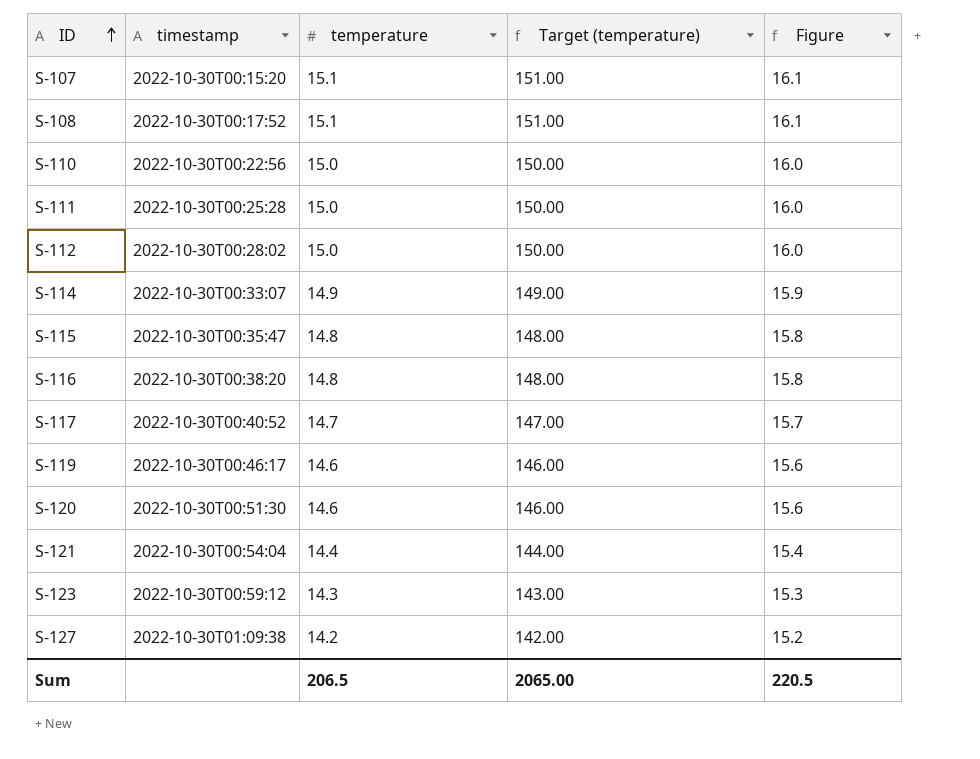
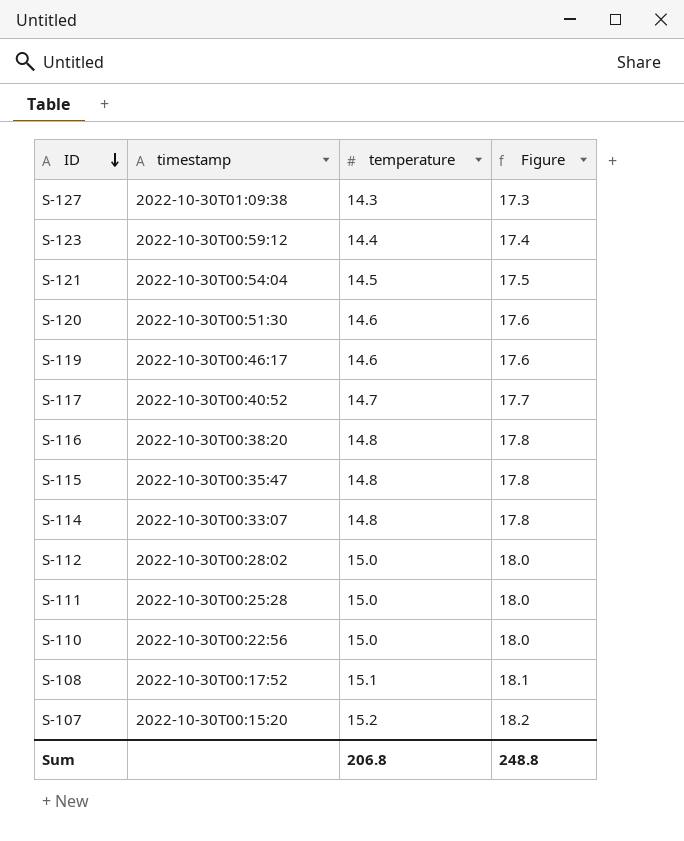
row order: ID ascending -> ID descending
column Target (temperature) | formula: [temperature] * 10 -> none
column Figure | formula: [temperature] + 1 -> [temperature] + 3
S-127 | temperature: 14.2 -> 14.3
S-123 | temperature: 14.3 -> 14.4
S-121 | temperature: 14.4 -> 14.5
S-114 | temperature: 14.9 -> 14.8
S-107 | temperature: 15.1 -> 15.2
Sum | temperature: 206.5 -> 206.8
Sum | Figure: 220.5 -> 248.8

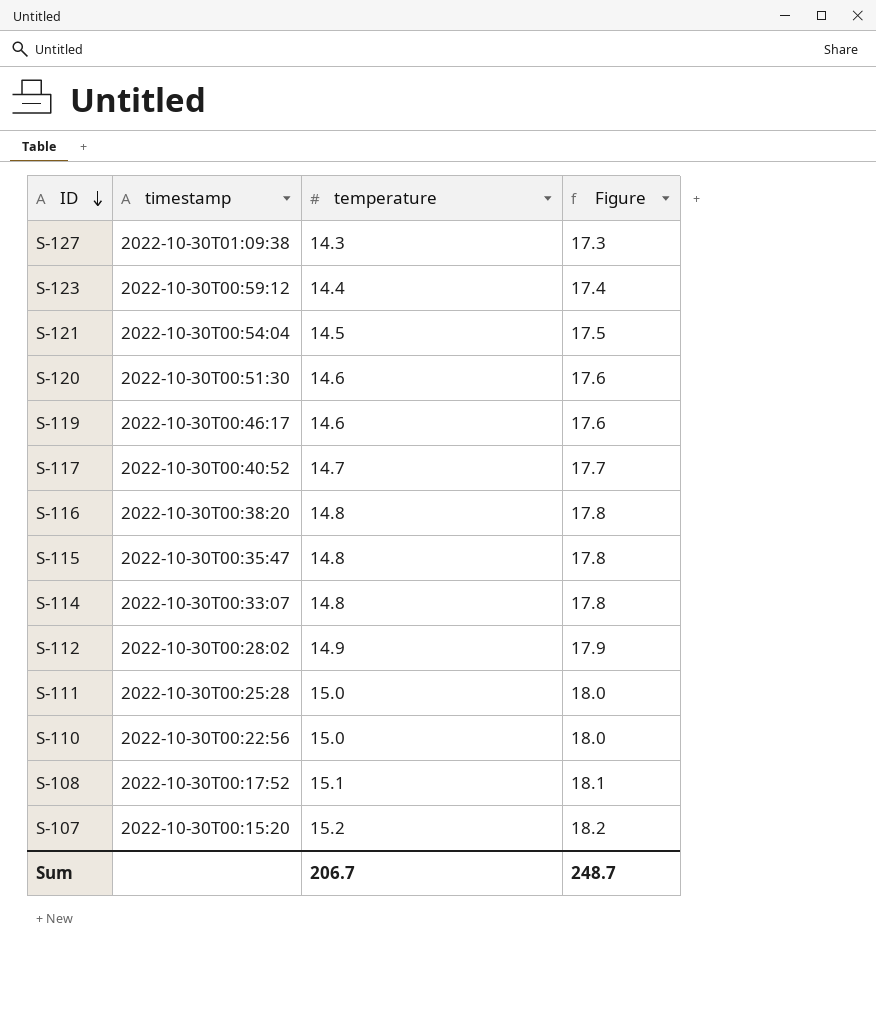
S-112 | temperature: 15.0 -> 14.9
S-112 | Figure: 18.0 -> 17.9
Sum | temperature: 206.8 -> 206.7
Sum | Figure: 248.8 -> 248.7

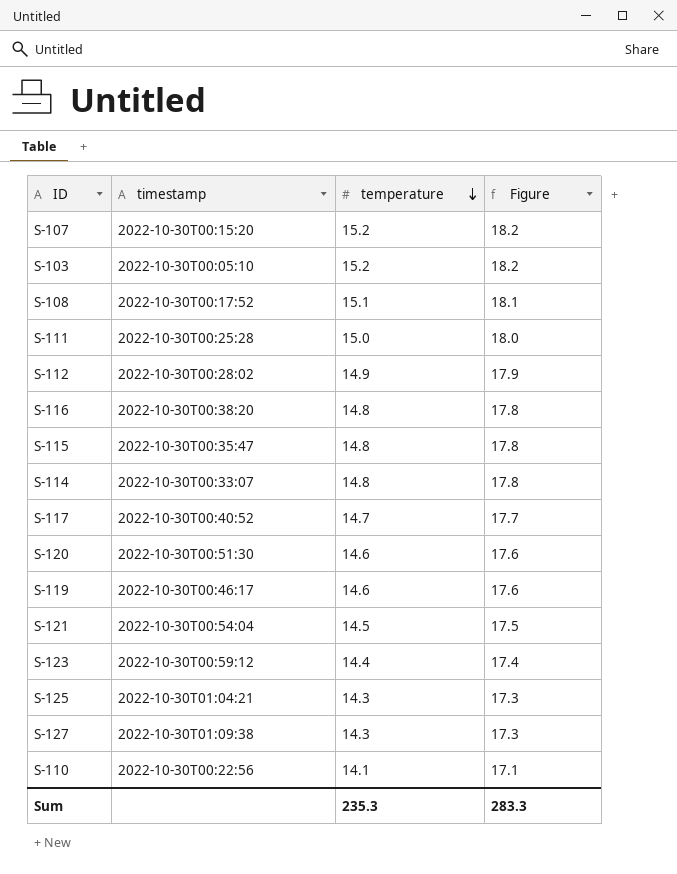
row order: ID descending -> temperature descending
row S-103: none -> 2022-10-30T00:05:10 | 15.2 | 18.2
row S-125: none -> 2022-10-30T01:04:21 | 14.3 | 17.3
S-110 | temperature: 15.0 -> 14.1
S-110 | Figure: 18.0 -> 17.1
Sum | temperature: 206.7 -> 235.3
Sum | Figure: 248.7 -> 283.3

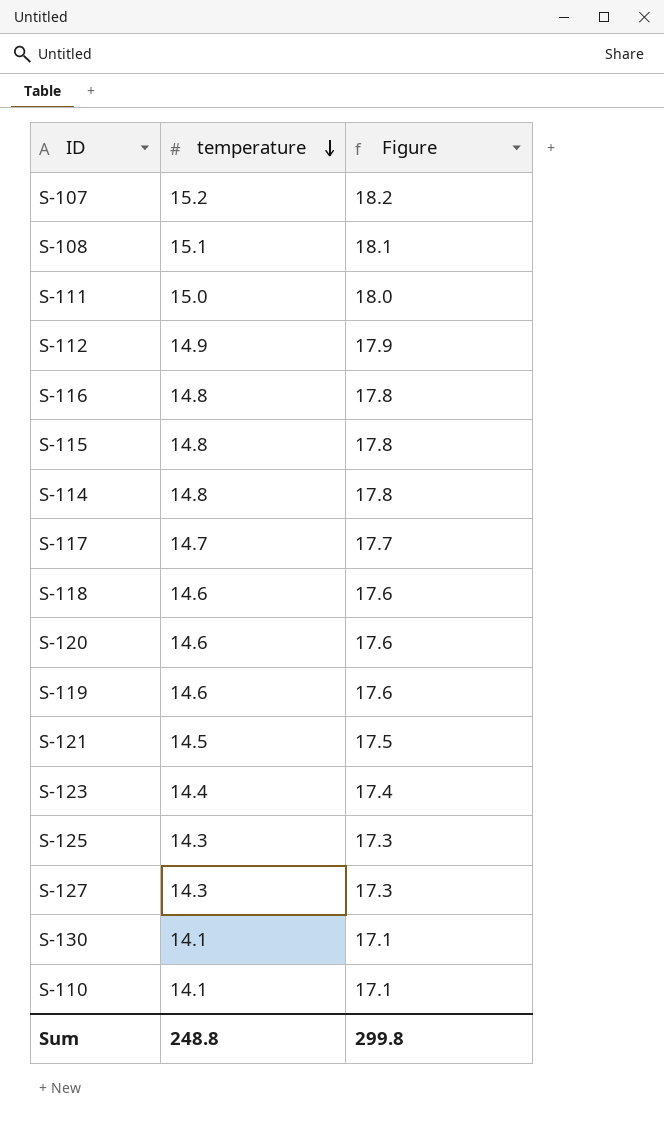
column timestamp | position: 2 -> none
row S-103: 2022-10-30T00:05:10 | 15.2 | 18.2 -> none
row S-118: none -> 14.6 | 17.6
row S-130: none -> 14.1 | 17.1
Sum | temperature: 235.3 -> 248.8
Sum | Figure: 283.3 -> 299.8

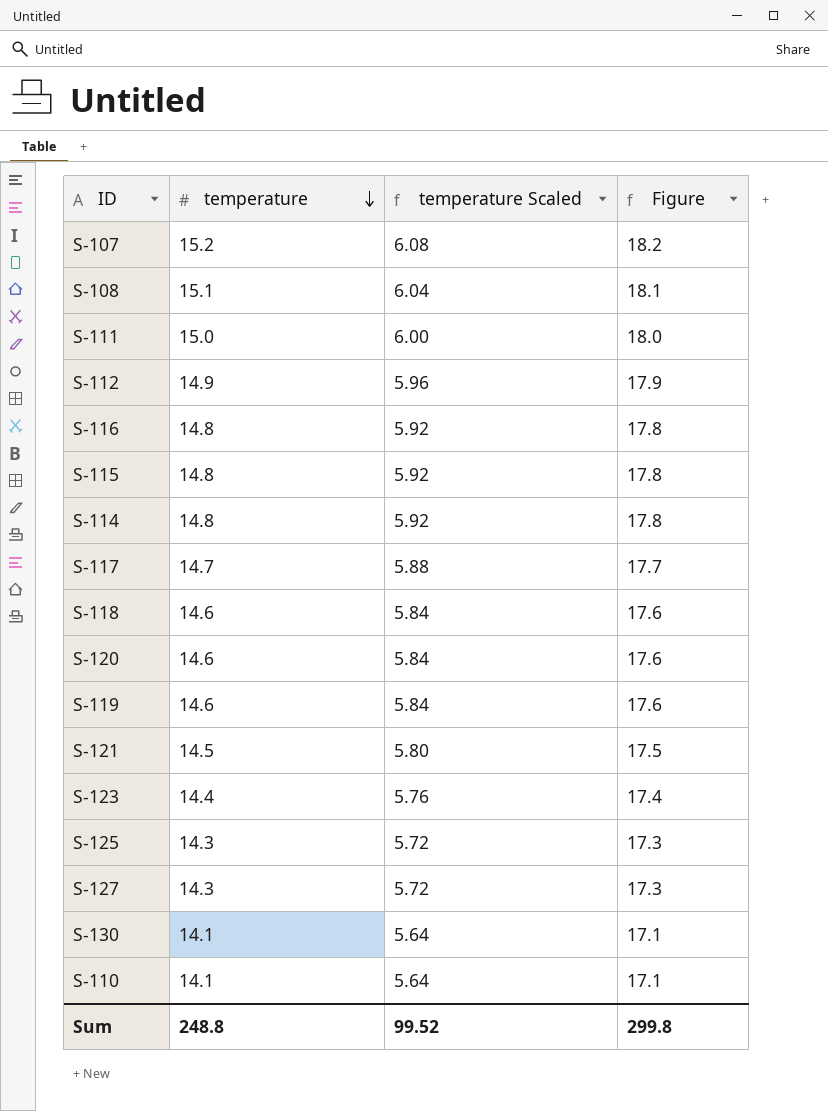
column temperature Scaled | formula: none -> [temperature] * 0.4

